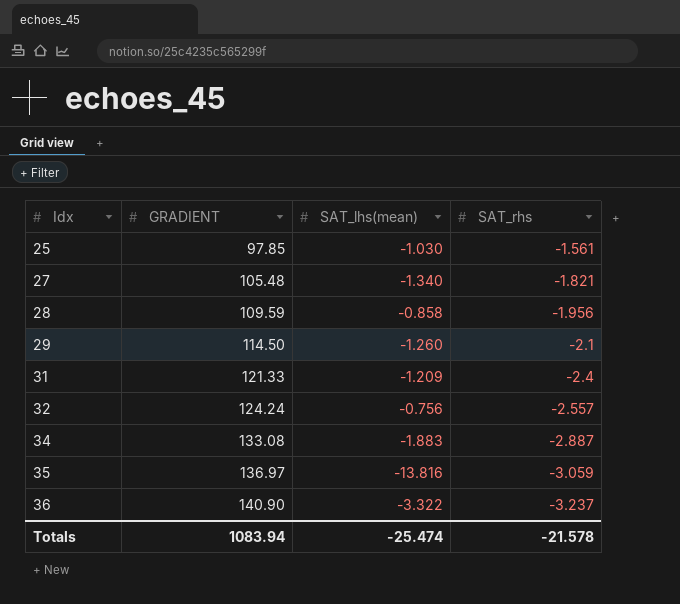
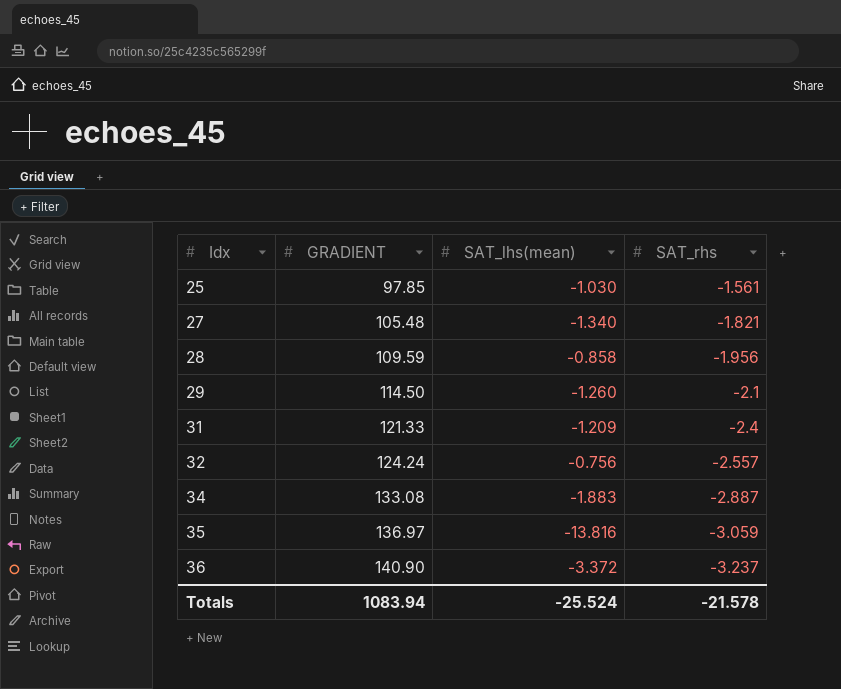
36 | SAT_lhs(mean): -3.322 -> -3.372
Totals | SAT_lhs(mean): -25.474 -> -25.524

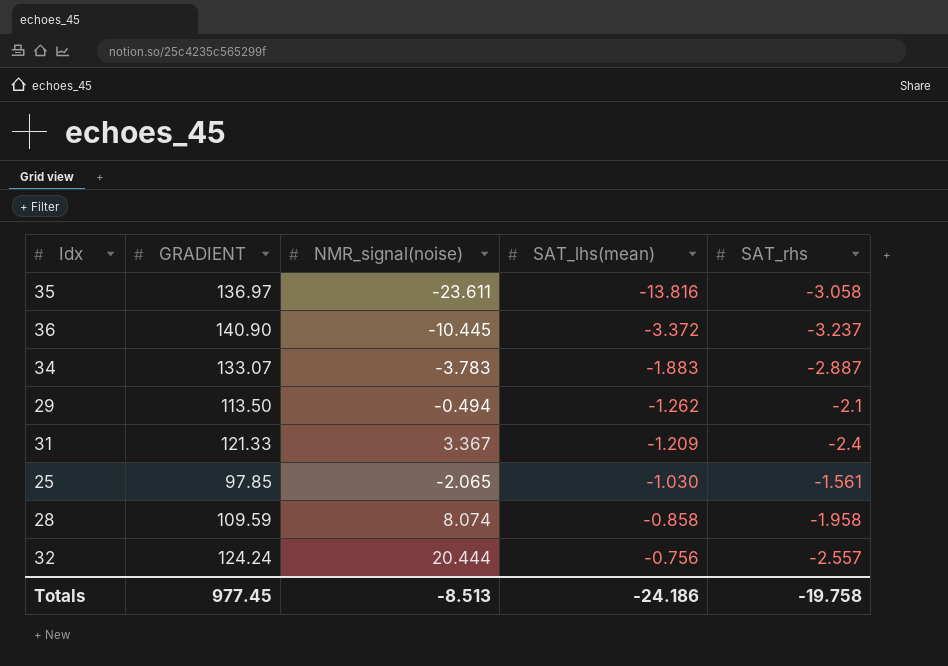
row order: Idx ascending -> SAT_lhs(mean) ascending
column NMR_signal(noise) | position: none -> 3
row 27: 105.48 | -1.340 | -1.821 -> none
35 | SAT_rhs: -3.059 -> -3.058
34 | GRADIENT: 133.08 -> 133.07
29 | GRADIENT: 114.50 -> 113.50
29 | SAT_lhs(mean): -1.260 -> -1.262
28 | SAT_rhs: -1.956 -> -1.958
Totals | GRADIENT: 1083.94 -> 977.45
Totals | SAT_lhs(mean): -25.524 -> -24.186
Totals | SAT_rhs: -21.578 -> -19.758

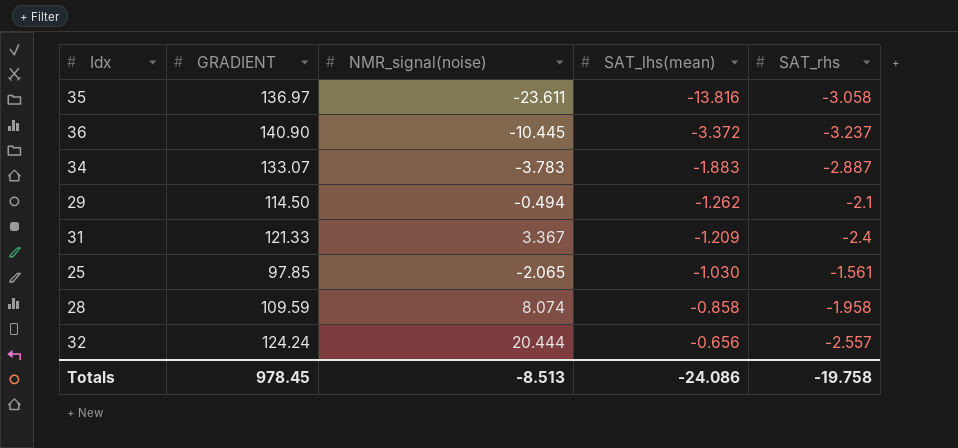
29 | GRADIENT: 113.50 -> 114.50
32 | SAT_lhs(mean): -0.756 -> -0.656
Totals | GRADIENT: 977.45 -> 978.45
Totals | SAT_lhs(mean): -24.186 -> -24.086

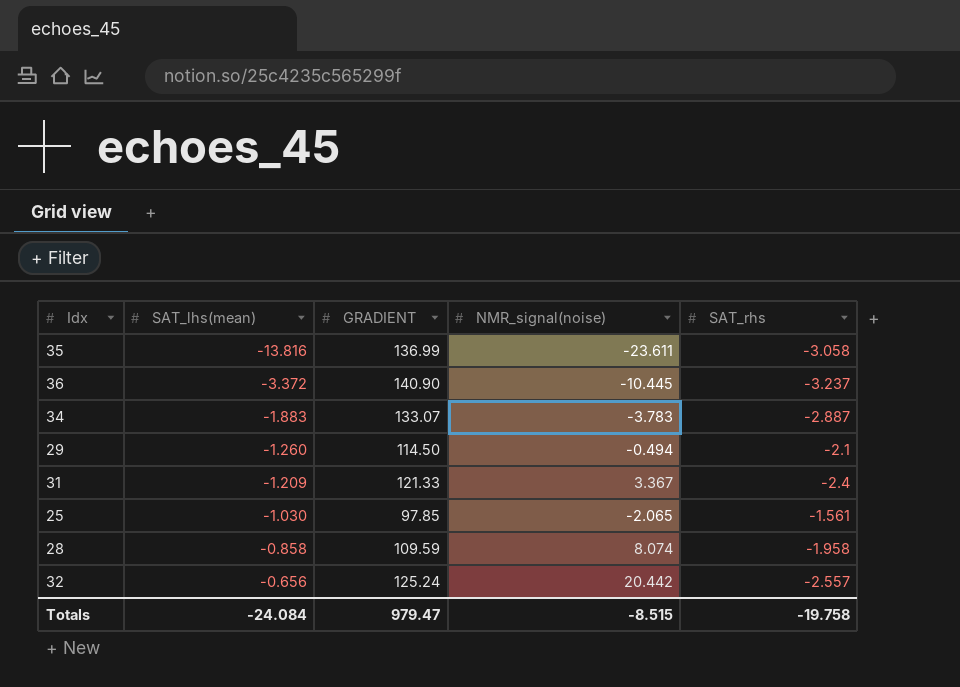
column SAT_lhs(mean) | position: 4 -> 2
35 | GRADIENT: 136.97 -> 136.99
29 | SAT_lhs(mean): -1.262 -> -1.260
32 | GRADIENT: 124.24 -> 125.24
32 | NMR_signal(noise): 20.444 -> 20.442
Totals | SAT_lhs(mean): -24.086 -> -24.084
Totals | GRADIENT: 978.45 -> 979.47
Totals | NMR_signal(noise): -8.513 -> -8.515

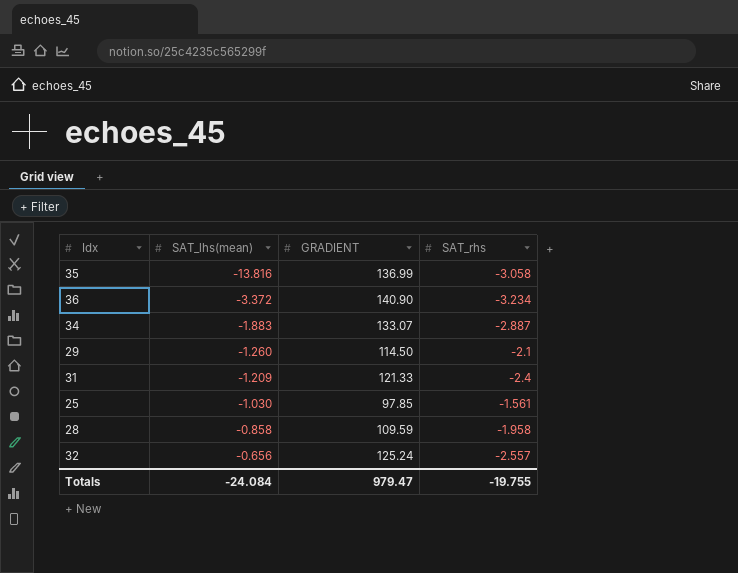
column NMR_signal(noise) | position: 4 -> none
36 | SAT_rhs: -3.237 -> -3.234
Totals | SAT_rhs: -19.758 -> -19.755

